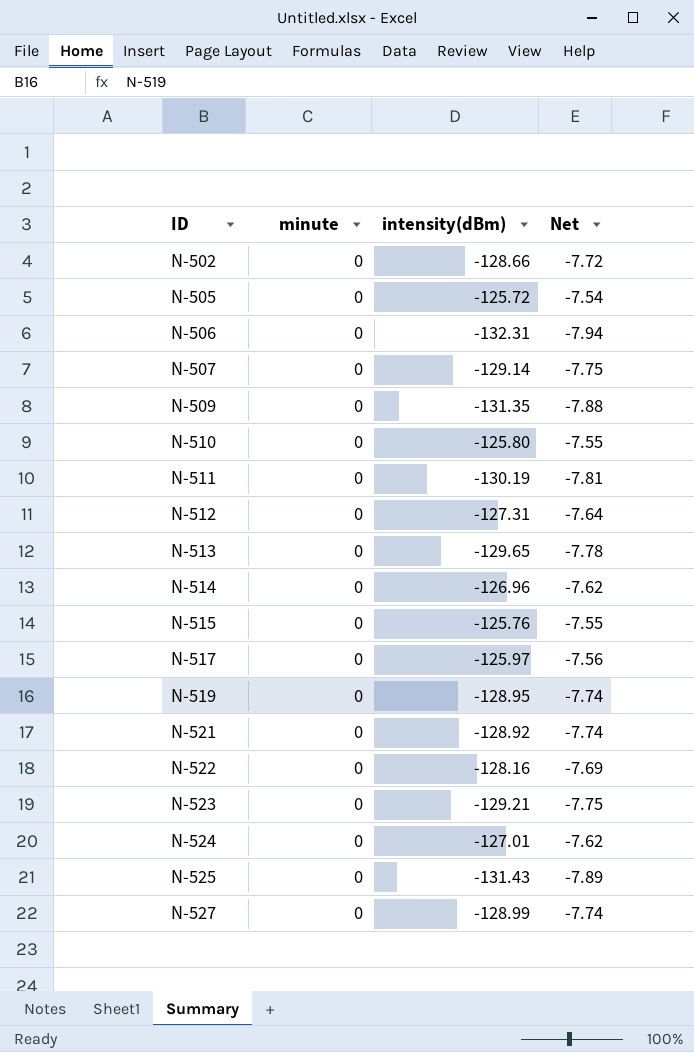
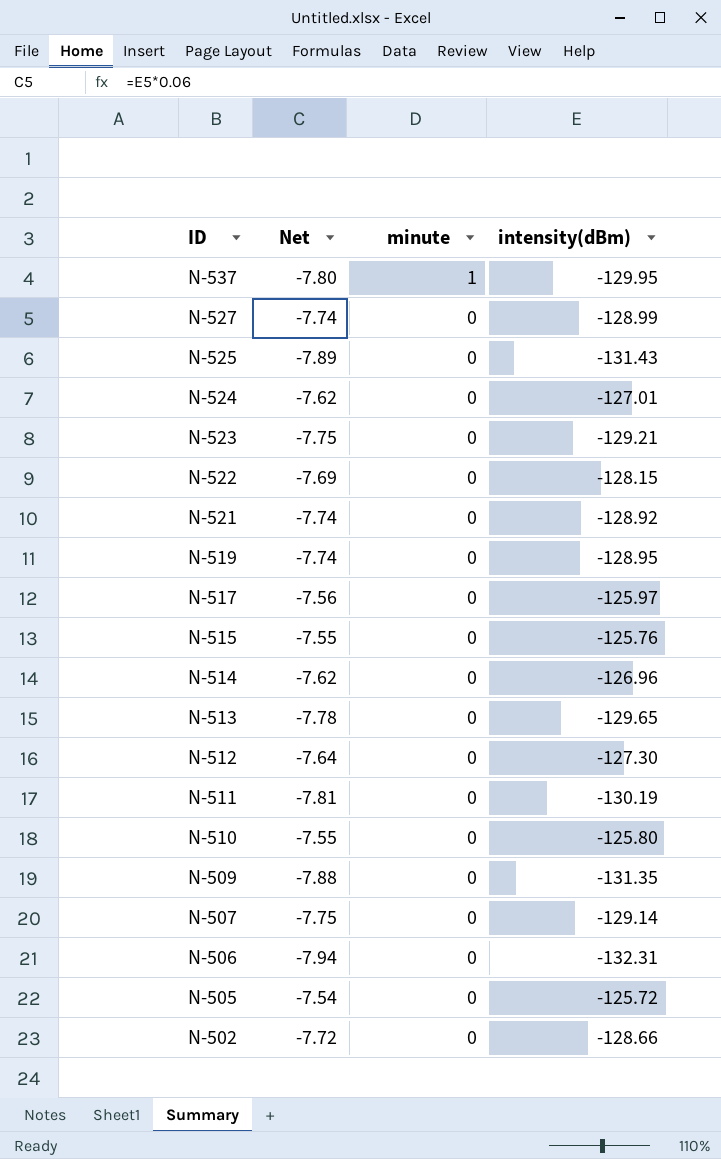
row order: ID ascending -> ID descending
column Net | position: 4 -> 2
row N-537: none -> -7.80 | 1 | -129.95
N-522 | intensity(dBm): -128.16 -> -128.15
N-512 | intensity(dBm): -127.31 -> -127.30

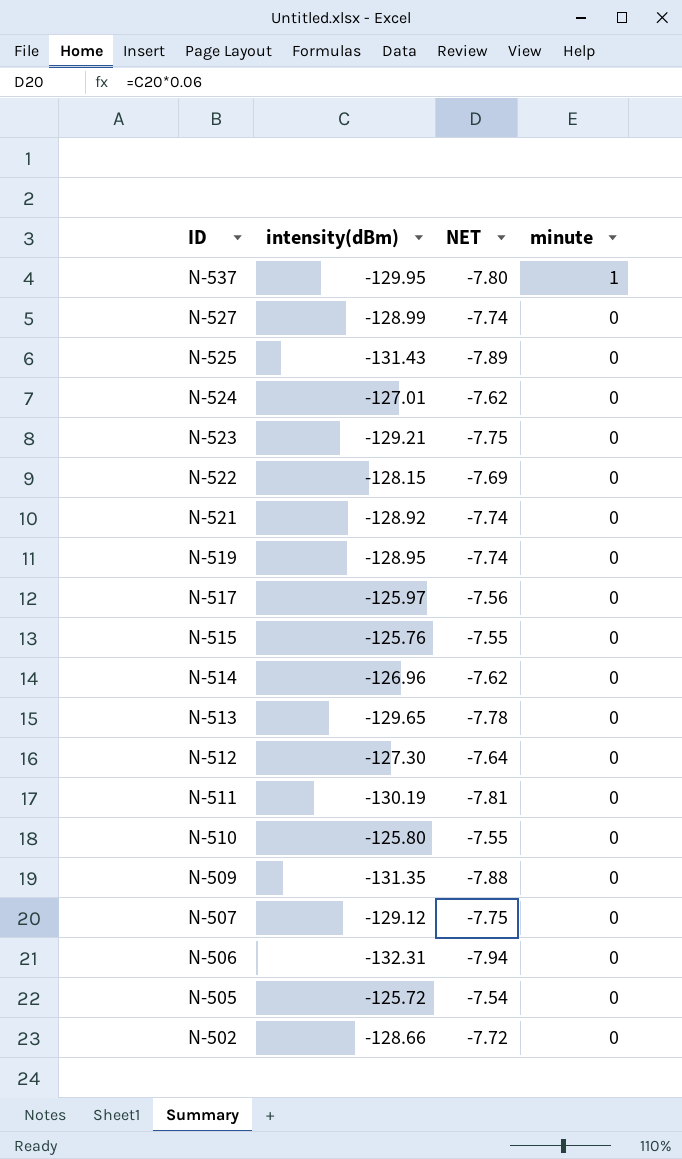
column intensity(dBm) | position: 4 -> 2
column name: Net -> NET
N-507 | intensity(dBm): -129.14 -> -129.12

